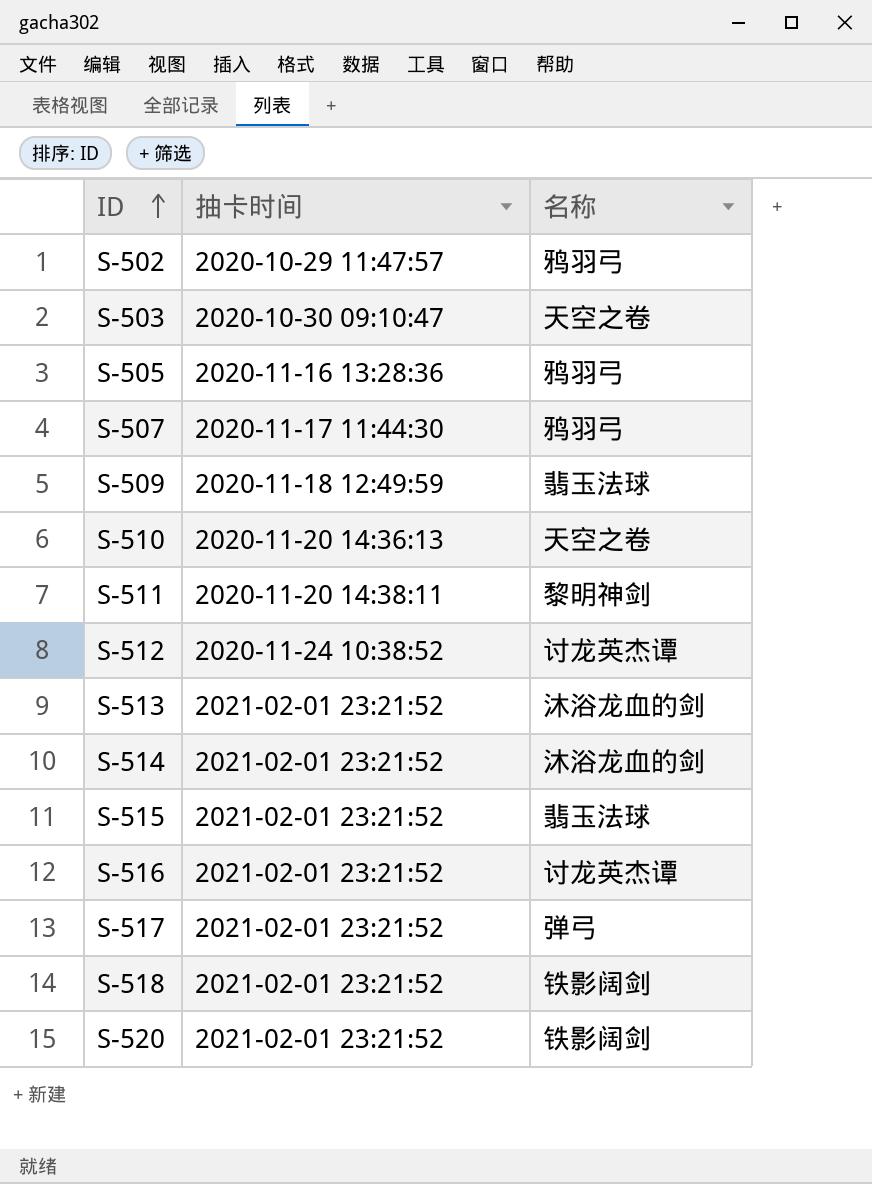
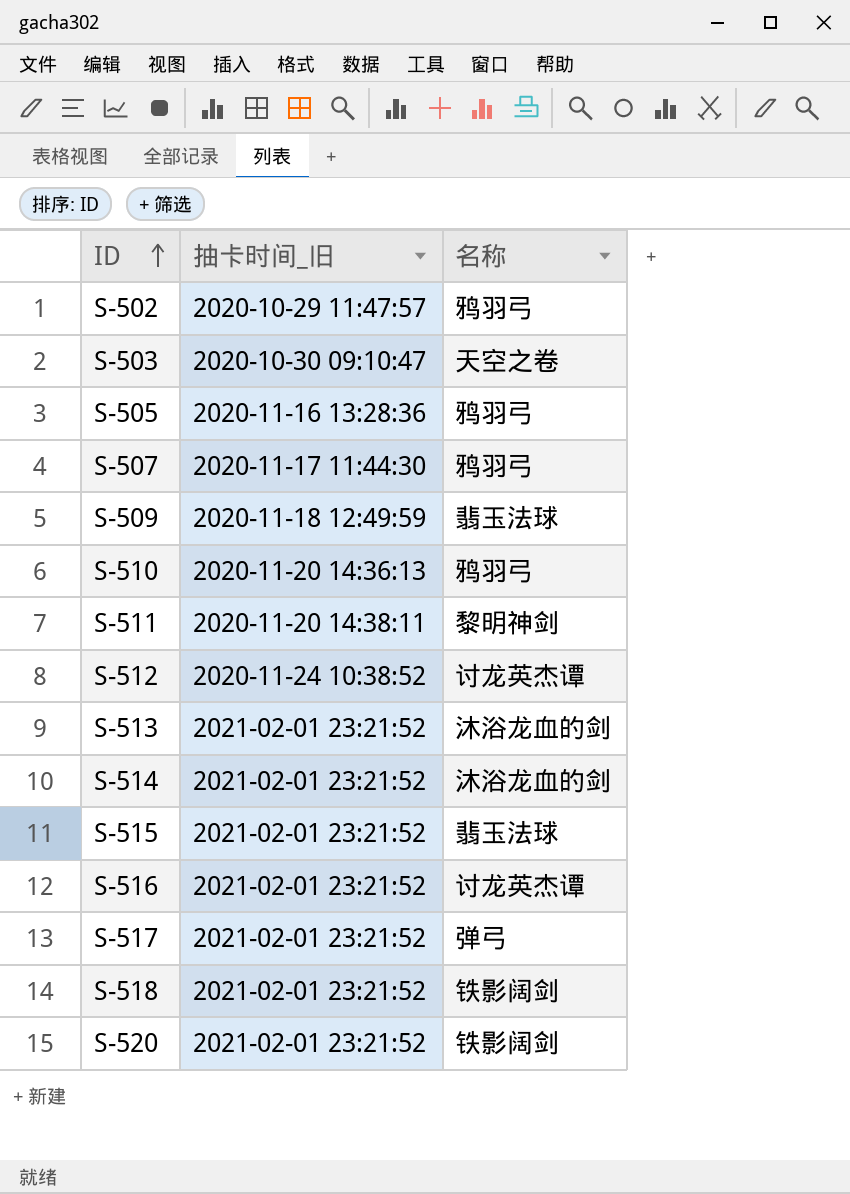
column name: 抽卡时间 -> 抽卡时间_旧
S-510 | 名称: 天空之卷 -> 鸦羽弓

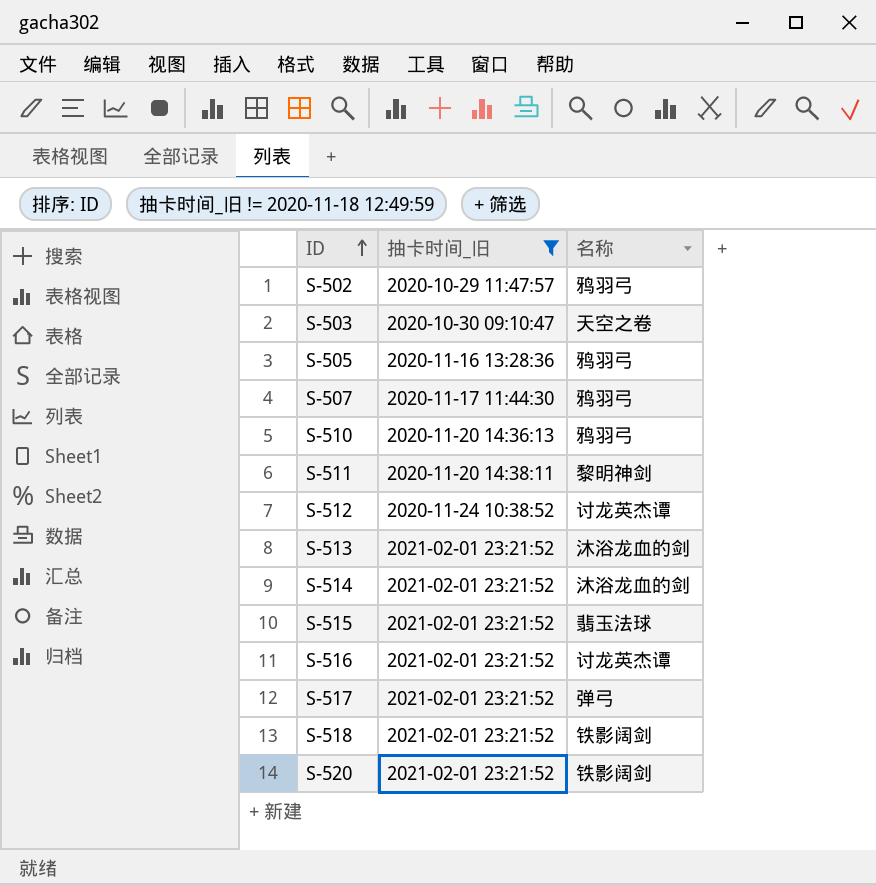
filter: none -> 抽卡时间_旧 != 2020-11-18 12:49:59

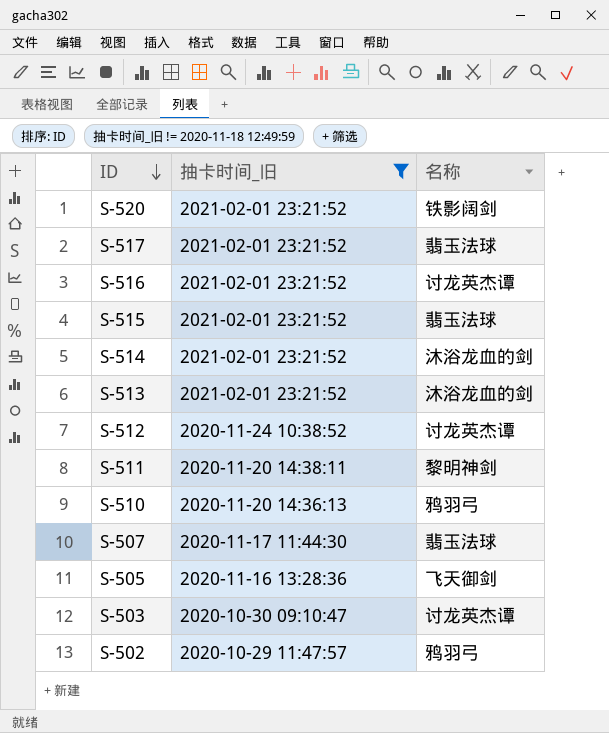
row order: ID ascending -> ID descending
row S-518: 2021-02-01 23:21:52 | 铁影阔剑 -> none
S-517 | 名称: 弹弓 -> 翡玉法球
S-507 | 名称: 鸦羽弓 -> 翡玉法球
S-505 | 名称: 鸦羽弓 -> 飞天御剑
S-503 | 名称: 天空之卷 -> 讨龙英杰谭

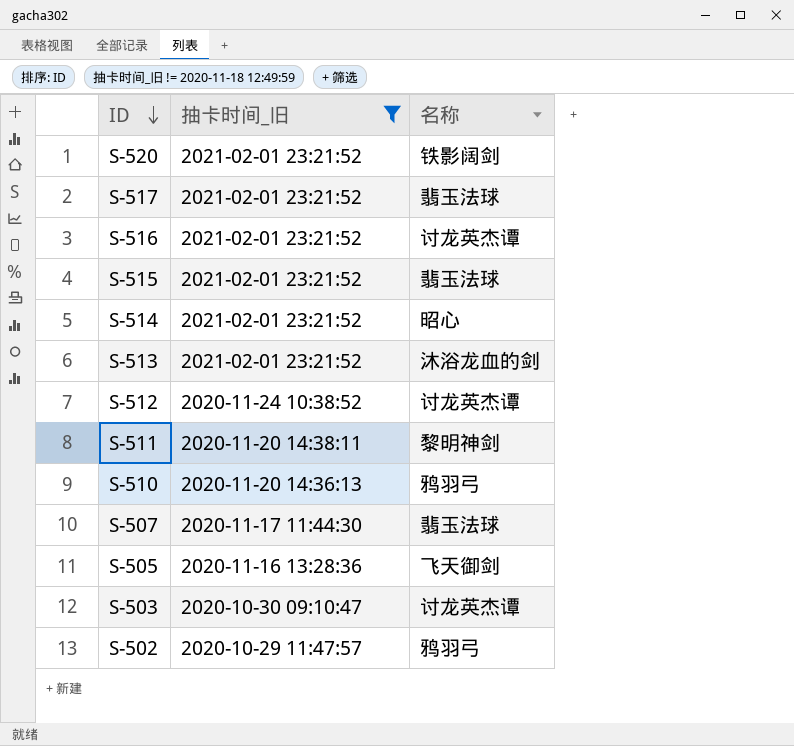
S-514 | 名称: 沐浴龙血的剑 -> 昭心

